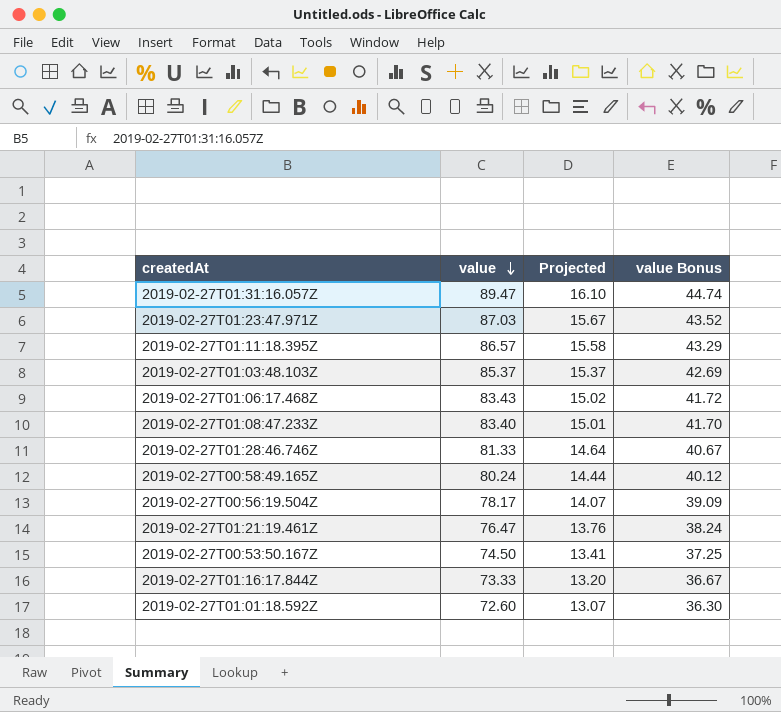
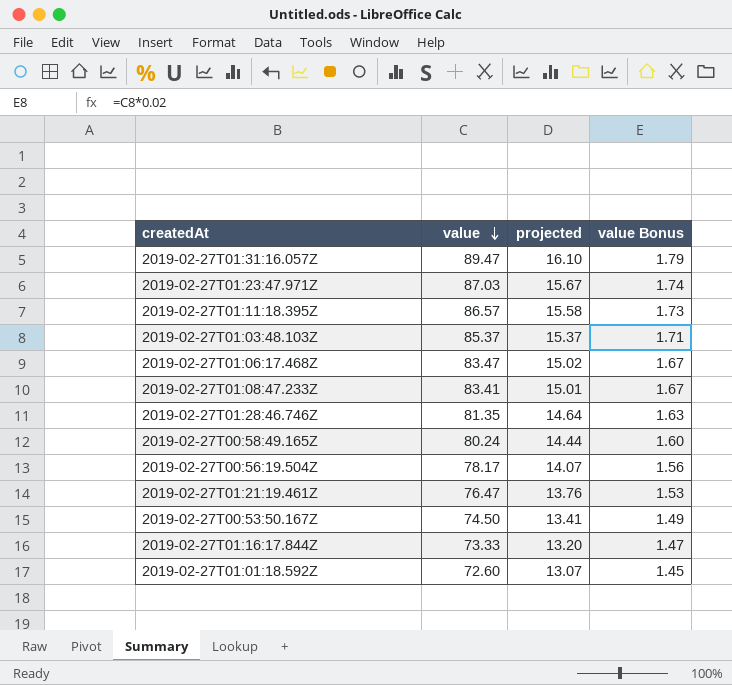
column name: Projected -> projected
column value Bonus | formula: [value] * 0.5 -> [value] * 0.02
2019-02-27T01:06:17.468Z | value: 83.43 -> 83.47
2019-02-27T01:08:47.233Z | value: 83.40 -> 83.41
2019-02-27T01:28:46.746Z | value: 81.33 -> 81.35

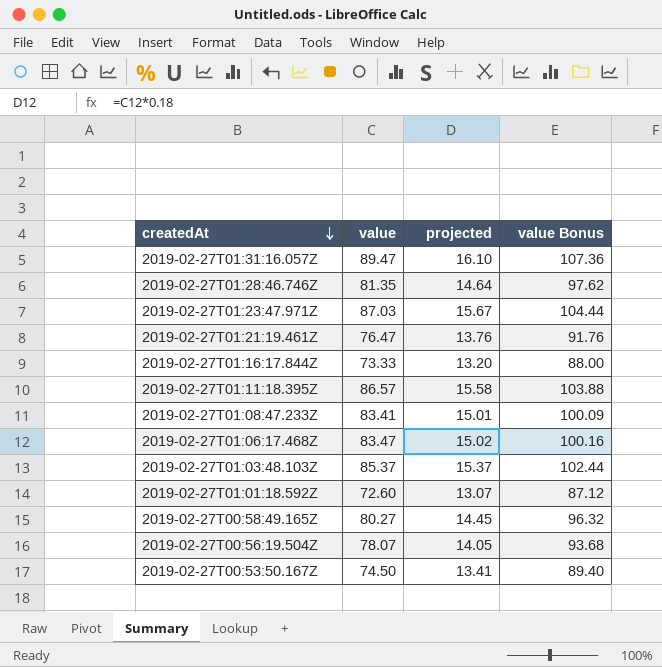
row order: value descending -> createdAt descending
column value Bonus | formula: [value] * 0.02 -> [value] * 1.2
2019-02-27T00:58:49.165Z | value: 80.24 -> 80.27
2019-02-27T00:58:49.165Z | projected: 14.44 -> 14.45
2019-02-27T00:56:19.504Z | value: 78.17 -> 78.07
2019-02-27T00:56:19.504Z | projected: 14.07 -> 14.05

